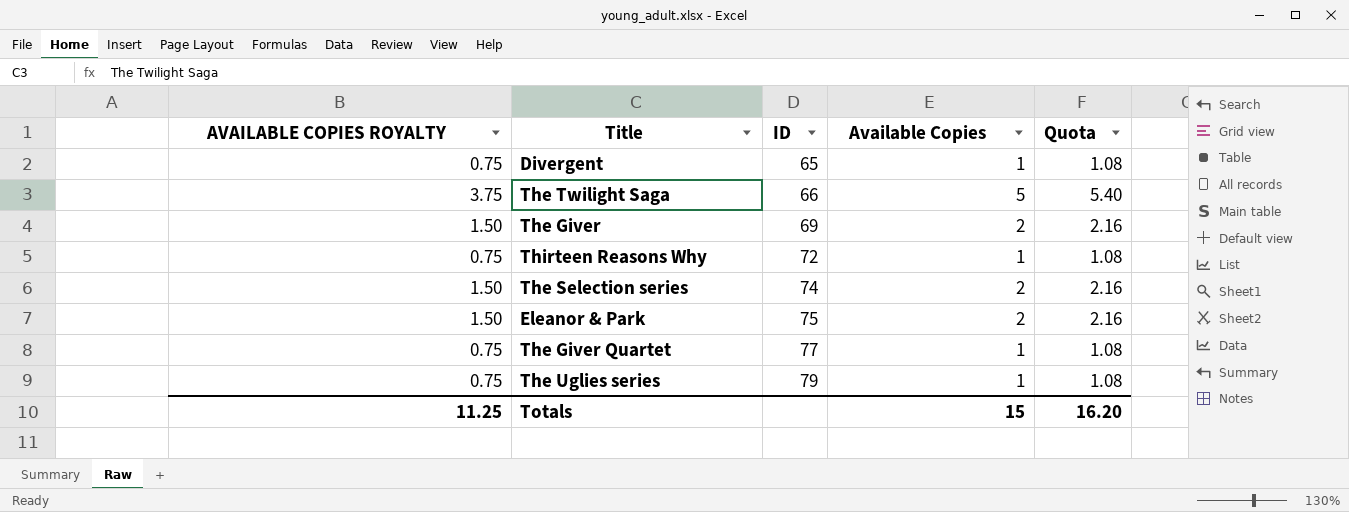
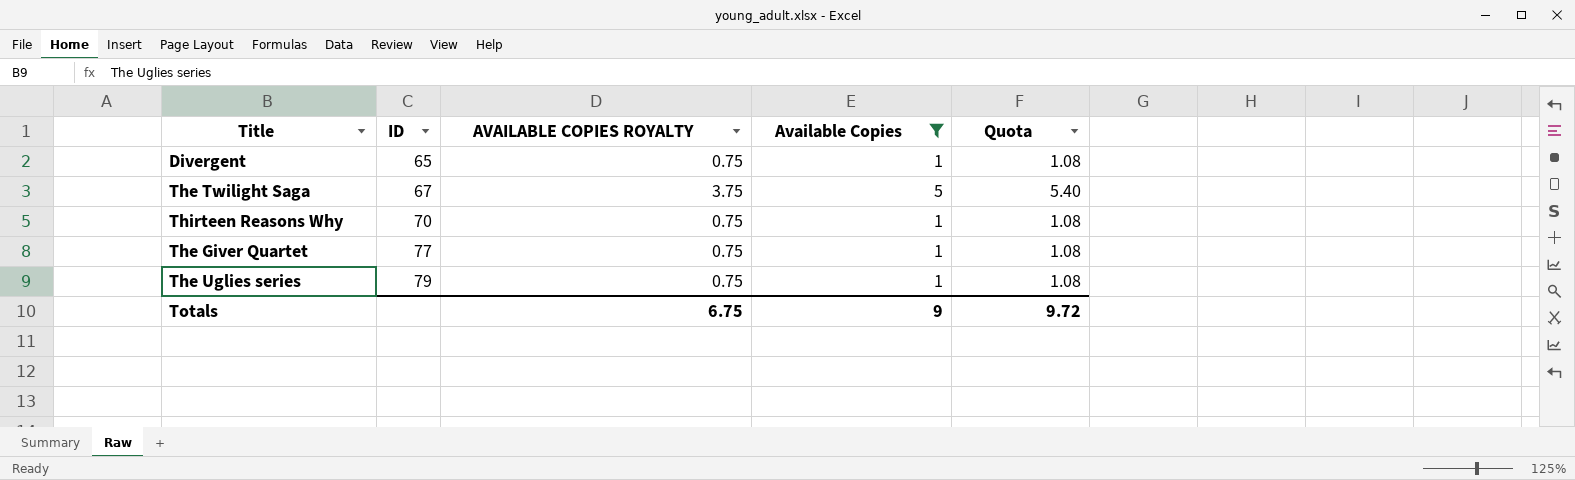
filter: none -> Available Copies != 2
column AVAILABLE COPIES ROYALTY | position: 1 -> 3
The Twilight Saga | ID: 66 -> 67
Thirteen Reasons Why | ID: 72 -> 70
Totals | AVAILABLE COPIES ROYALTY: 11.25 -> 6.75
Totals | Available Copies: 15 -> 9
Totals | Quota: 16.20 -> 9.72

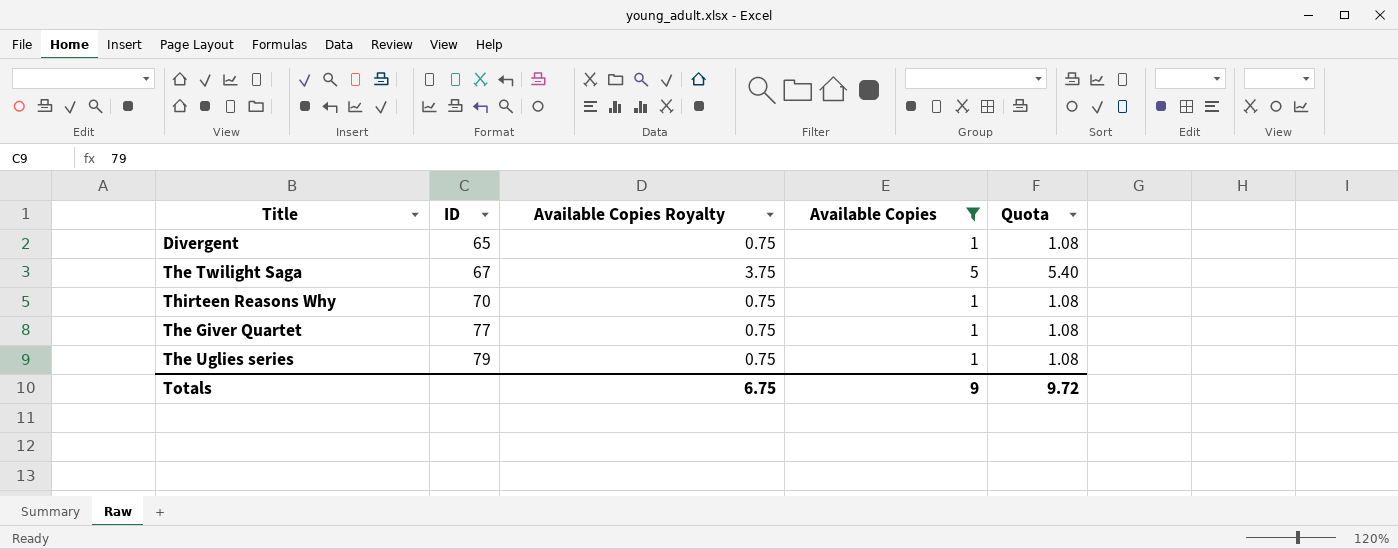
column name: AVAILABLE COPIES ROYALTY -> Available Copies Royalty

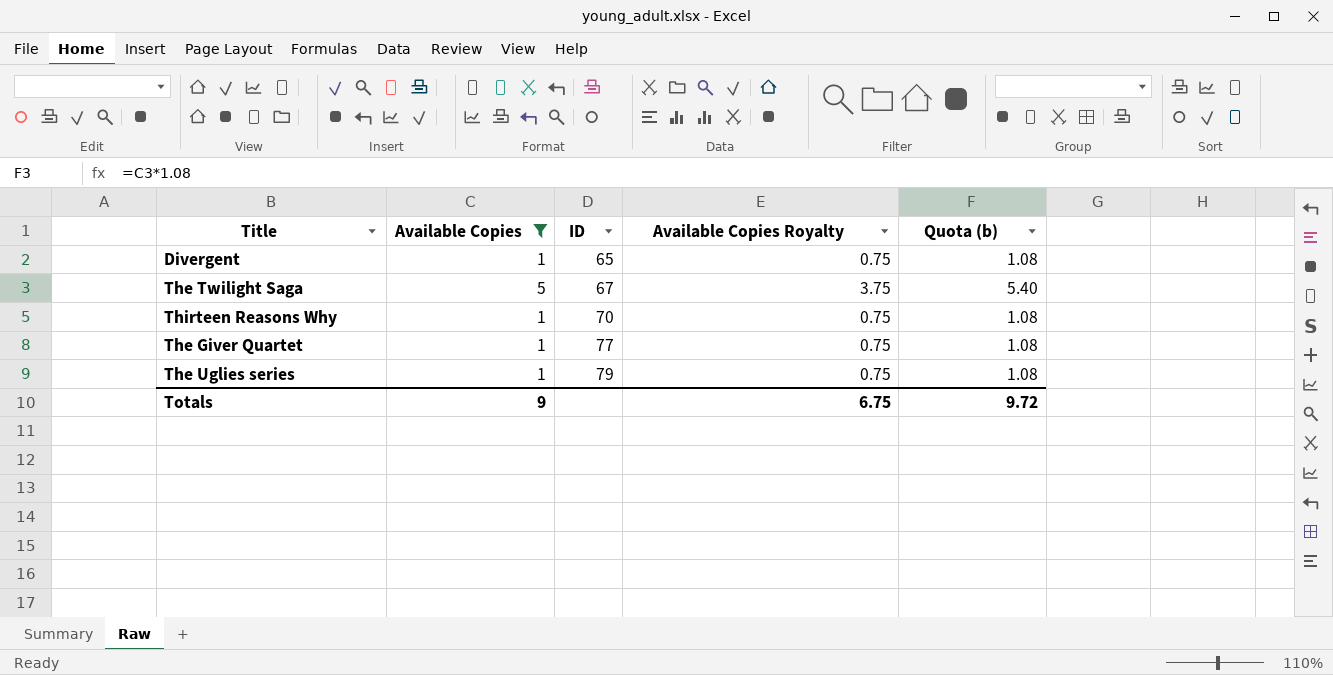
column Available Copies | position: 4 -> 2
column name: Quota -> Quota (b)

